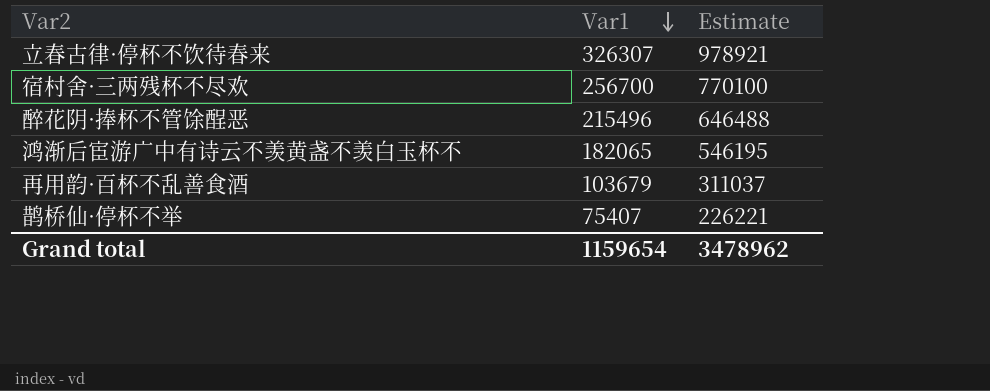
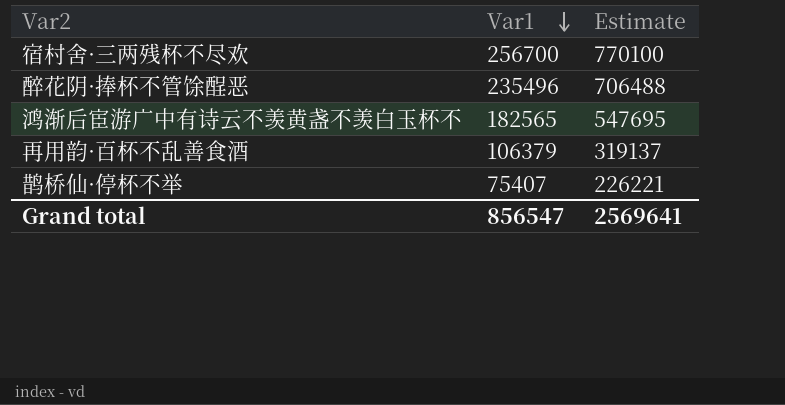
row 立春古律·停杯不饮待春来: 326307 | 978921 -> none
醉花阴·捧杯不管馀酲恶 | Var1: 215496 -> 235496
醉花阴·捧杯不管馀酲恶 | Estimate: 646488 -> 706488
鸿渐后宦游广中有诗云不羡黄盏不羡白玉杯不 | Var1: 182065 -> 182565
鸿渐后宦游广中有诗云不羡黄盏不羡白玉杯不 | Estimate: 546195 -> 547695
再用韵·百杯不乱善食酒 | Var1: 103679 -> 106379
再用韵·百杯不乱善食酒 | Estimate: 311037 -> 319137
Grand total | Var1: 1159654 -> 856547
Grand total | Estimate: 3478962 -> 2569641

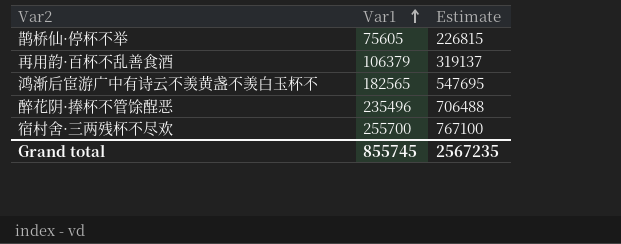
row order: Var1 descending -> Var1 ascending
鹊桥仙·停杯不举 | Var1: 75407 -> 75605
鹊桥仙·停杯不举 | Estimate: 226221 -> 226815
宿村舍·三两残杯不尽欢 | Var1: 256700 -> 255700
宿村舍·三两残杯不尽欢 | Estimate: 770100 -> 767100
Grand total | Var1: 856547 -> 855745
Grand total | Estimate: 2569641 -> 2567235

